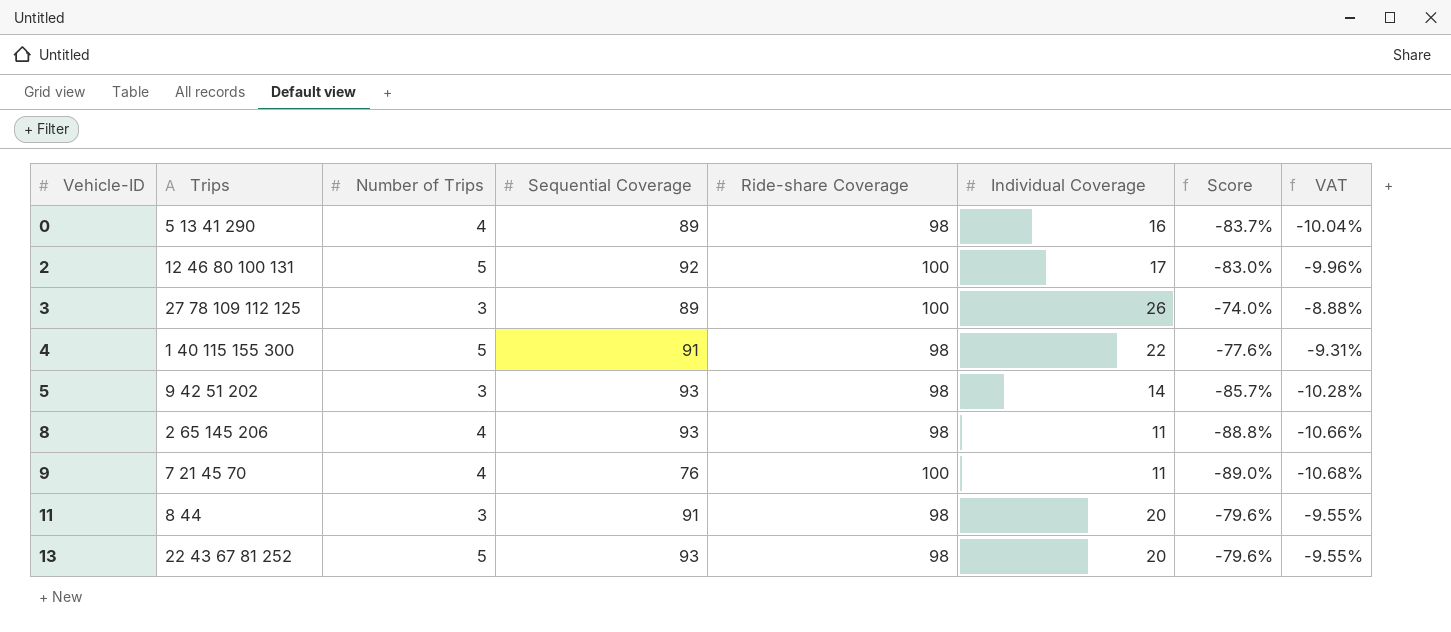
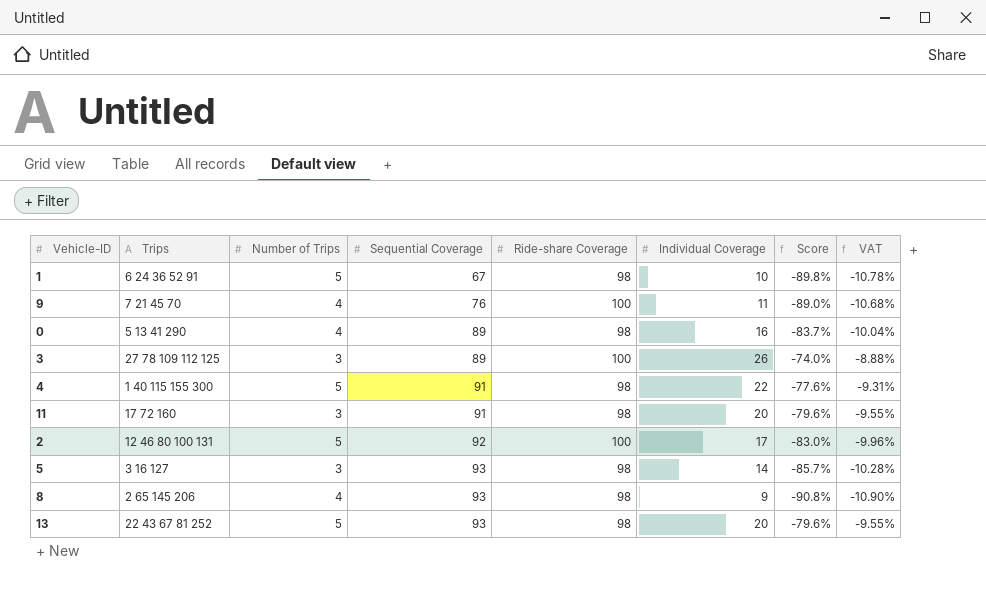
row order: Vehicle-ID ascending -> Sequential Coverage ascending
row 1: none -> 6 24 36 52 91 | 5 | 67 | 98 | 10 | -89.8% | -10.78%
11 | Trips: 8 44 -> 17 72 160
5 | Trips: 9 42 51 202 -> 3 16 127
8 | Individual Coverage: 11 -> 9
8 | Score: -88.8% -> -90.8%
8 | VAT: -10.66% -> -10.90%

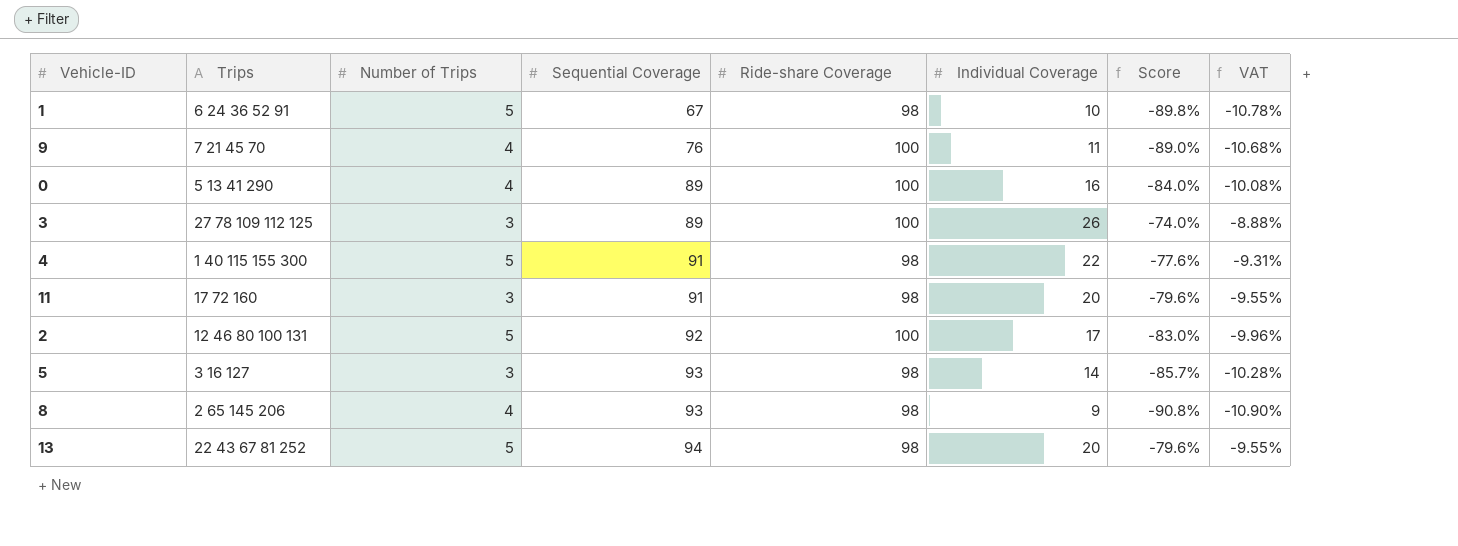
0 | Ride-share Coverage: 98 -> 100
0 | Score: -83.7% -> -84.0%
0 | VAT: -10.04% -> -10.08%
13 | Sequential Coverage: 93 -> 94

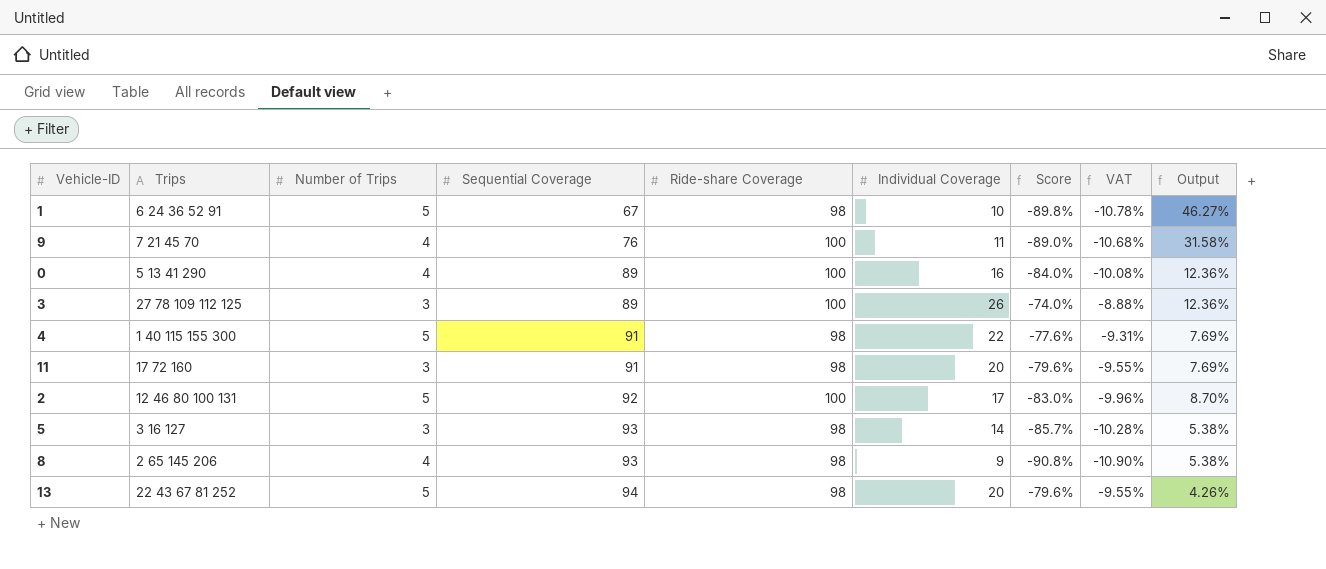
column Output | formula: none -> ([Ride-share Coverage] - [Sequential Coverage]) / [Sequential Coverage]

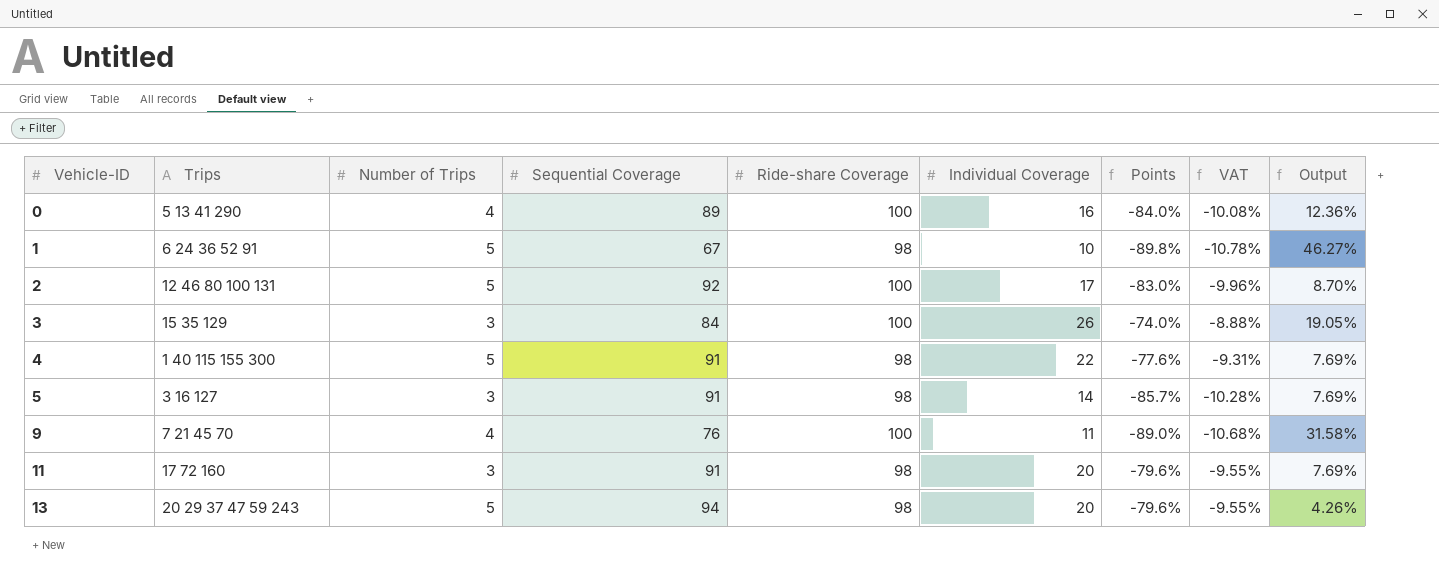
row order: Sequential Coverage ascending -> Vehicle-ID ascending
column name: Score -> Points
row 8: 2 65 145 206 | 4 | 93 | 98 | 9 | -90.8% | -10.90% | 5.38% -> none
3 | Trips: 27 78 109 112 125 -> 15 35 129
3 | Sequential Coverage: 89 -> 84
3 | Output: 12.36% -> 19.05%
5 | Sequential Coverage: 93 -> 91
5 | Output: 5.38% -> 7.69%
13 | Trips: 22 43 67 81 252 -> 20 29 37 47 59 243

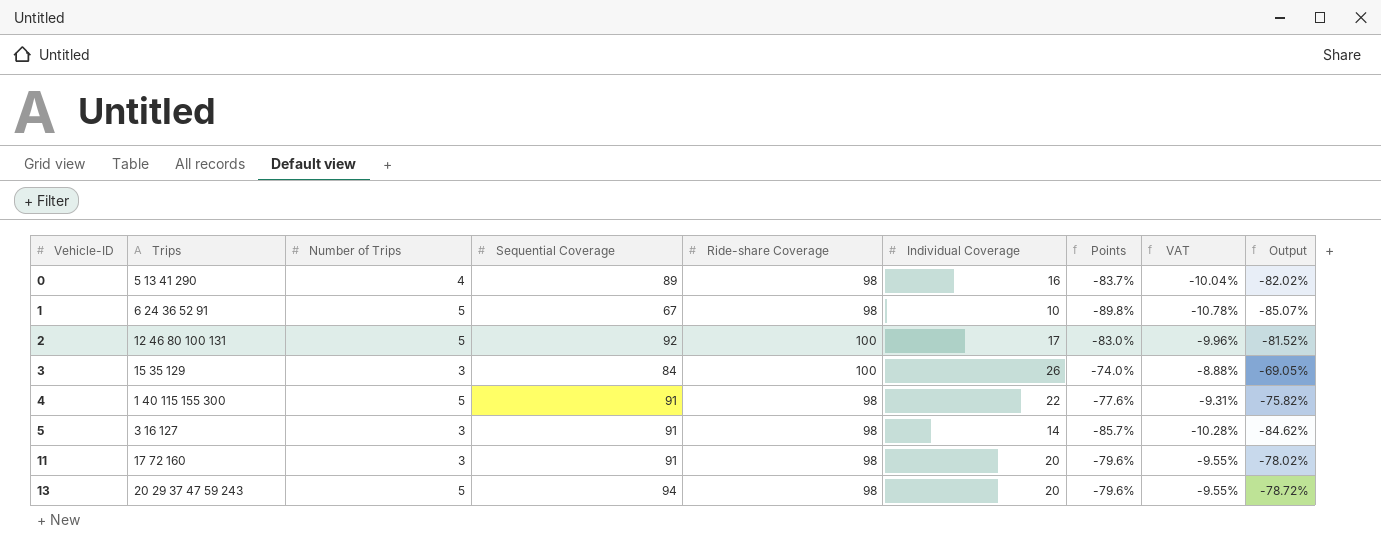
column Output | formula: ([Ride-share Coverage] - [Sequential Coverage]) / [Sequential Coverage] -> ([Individual Coverage] - [Sequential Coverage]) / [Sequential Coverage]
row 9: 7 21 45 70 | 4 | 76 | 100 | 11 | -89.0% | -10.68% | 31.58% -> none
0 | Ride-share Coverage: 100 -> 98
0 | Points: -84.0% -> -83.7%
0 | VAT: -10.08% -> -10.04%

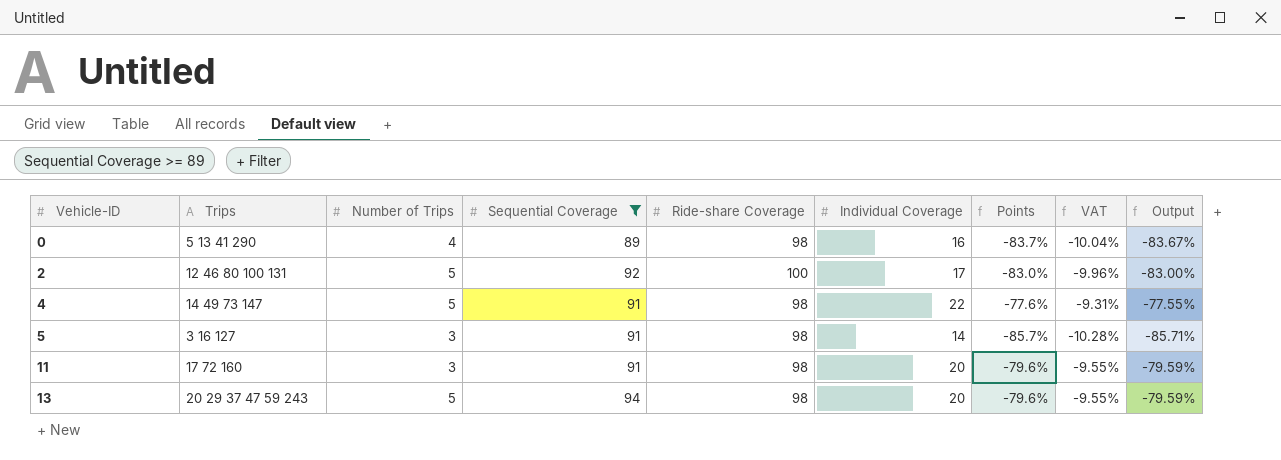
filter: none -> Sequential Coverage >= 89
column Output | formula: ([Individual Coverage] - [Sequential Coverage]) / [Sequential Coverage] -> ([Individual Coverage] - [Ride-share Coverage]) / [Ride-share Coverage]
4 | Trips: 1 40 115 155 300 -> 14 49 73 147

